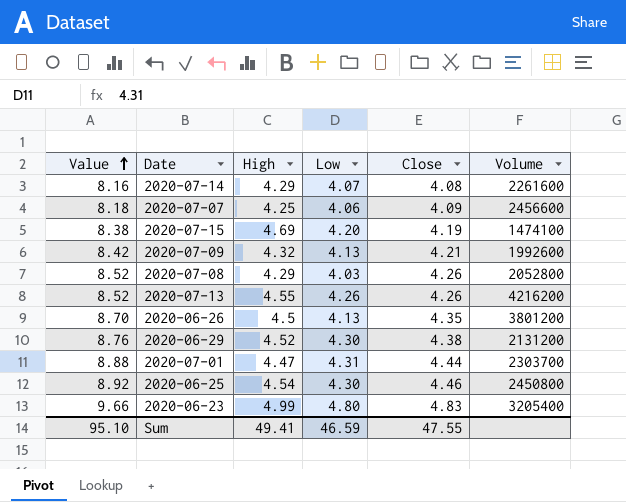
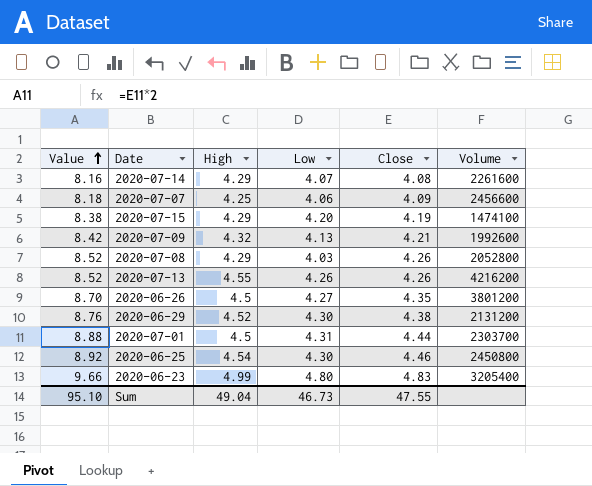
2020-07-15 | High: 4.69 -> 4.29
2020-06-26 | Low: 4.13 -> 4.27
2020-07-01 | High: 4.47 -> 4.5
Sum | High: 49.41 -> 49.04
Sum | Low: 46.59 -> 46.73

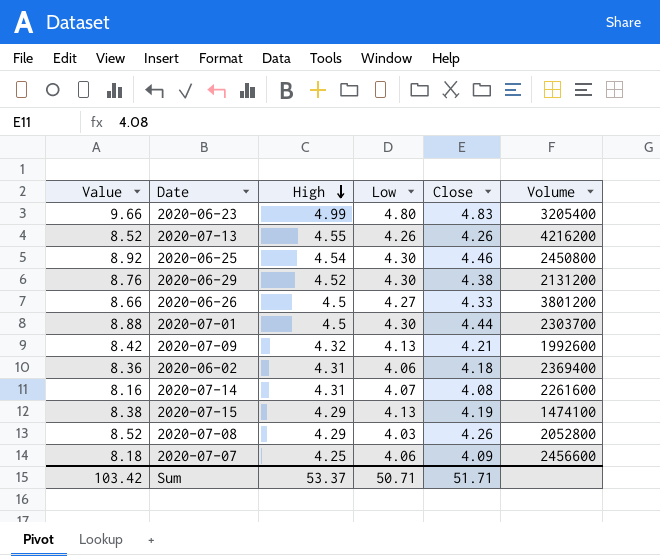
row order: Value ascending -> High descending
2020-06-26 | Value: 8.70 -> 8.66
2020-06-26 | Close: 4.35 -> 4.33
2020-07-01 | Low: 4.31 -> 4.30
row 2020-06-02: none -> 8.36 | 4.31 | 4.06 | 4.18 | 2369400
2020-07-14 | High: 4.29 -> 4.31
2020-07-15 | Low: 4.20 -> 4.13
Sum | Value: 95.10 -> 103.42
Sum | High: 49.04 -> 53.37
Sum | Low: 46.73 -> 50.71
Sum | Close: 47.55 -> 51.71

